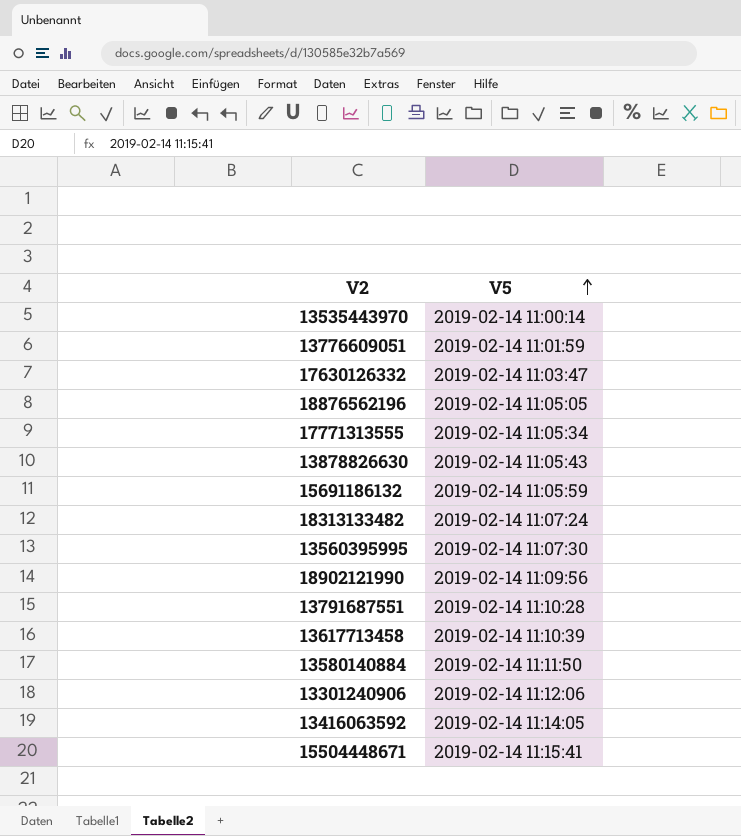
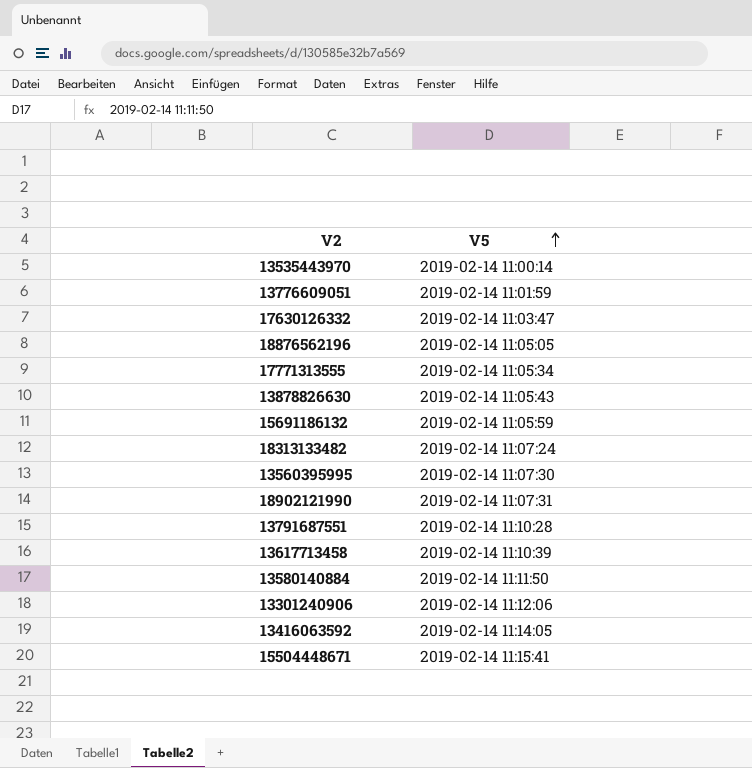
18902121990 | V5: 2019-02-14 11:09:56 -> 2019-02-14 11:07:31

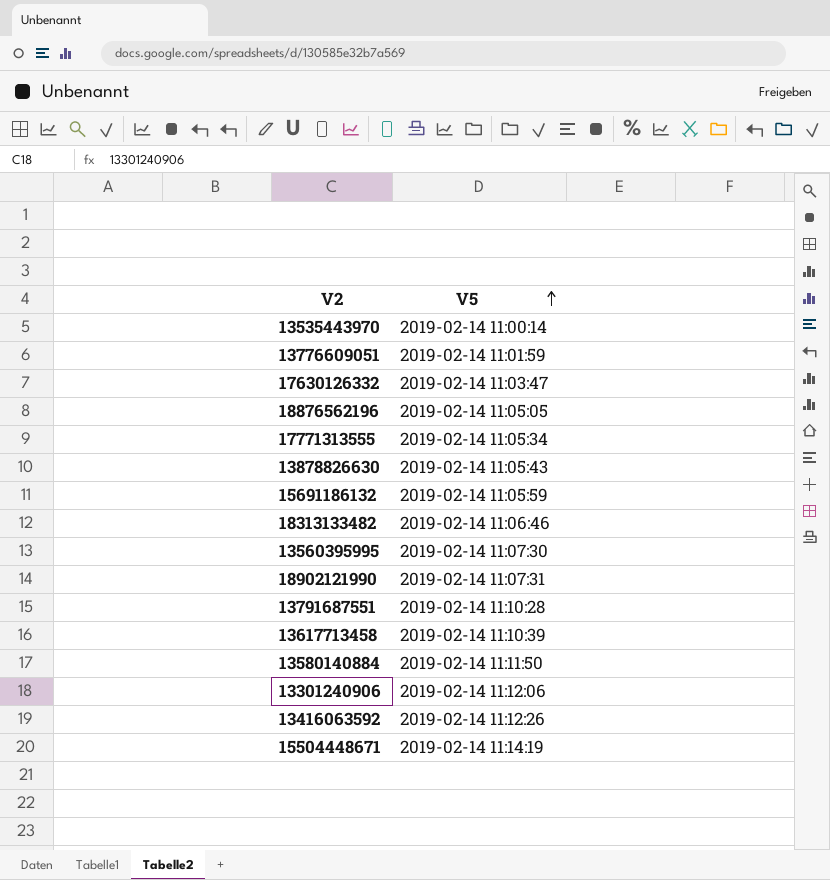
18313133482 | V5: 2019-02-14 11:07:24 -> 2019-02-14 11:06:46
13416063592 | V5: 2019-02-14 11:14:05 -> 2019-02-14 11:12:26
15504448671 | V5: 2019-02-14 11:15:41 -> 2019-02-14 11:14:19

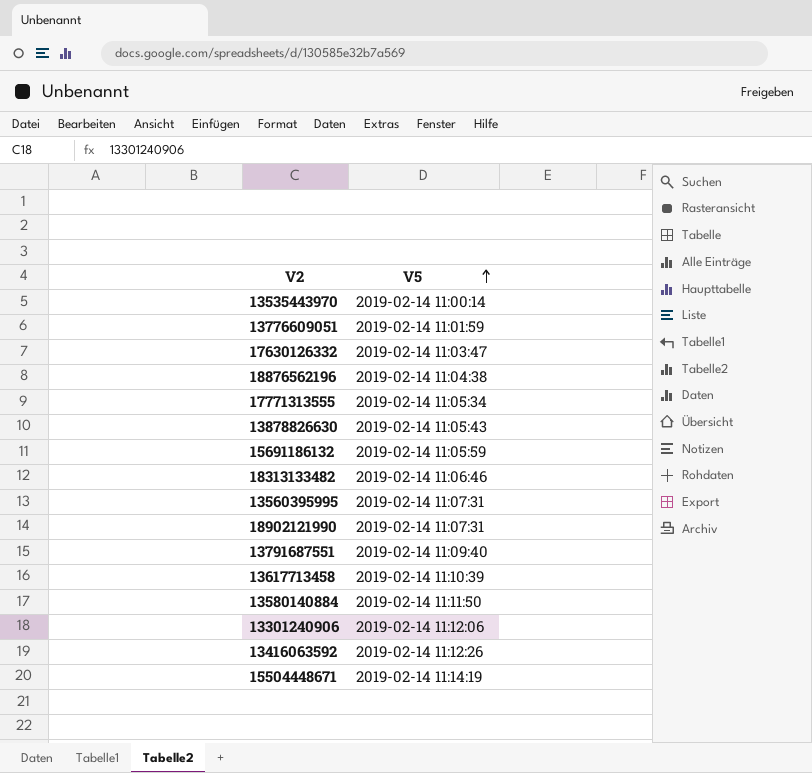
18876562196 | V5: 2019-02-14 11:05:05 -> 2019-02-14 11:04:38
13560395995 | V5: 2019-02-14 11:07:30 -> 2019-02-14 11:07:31
13791687551 | V5: 2019-02-14 11:10:28 -> 2019-02-14 11:09:40

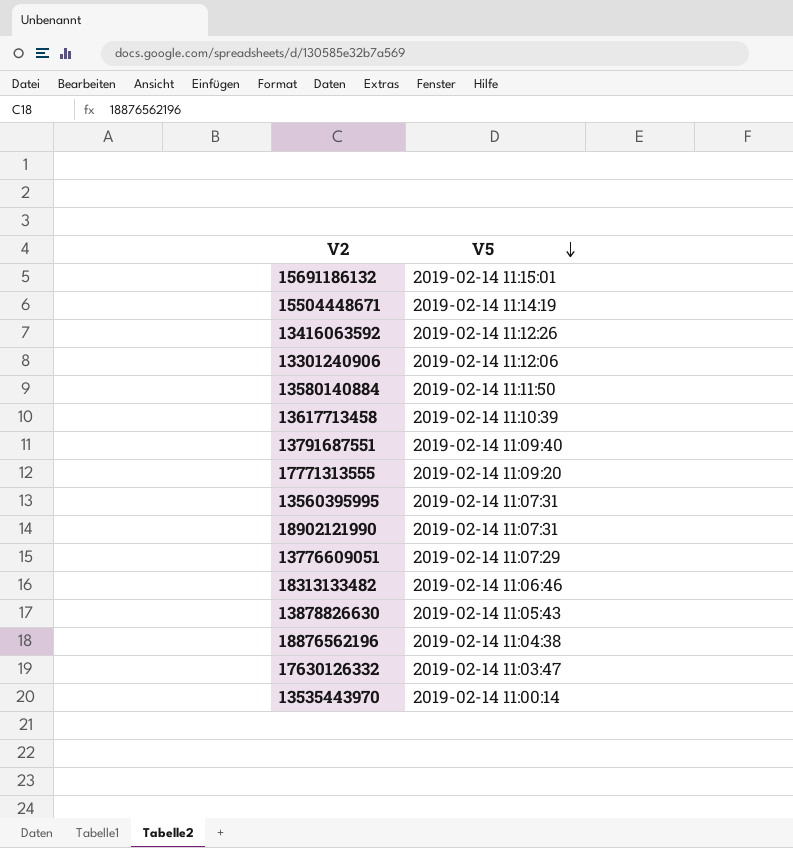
row order: V5 ascending -> V5 descending
15691186132 | V5: 2019-02-14 11:05:59 -> 2019-02-14 11:15:01
17771313555 | V5: 2019-02-14 11:05:34 -> 2019-02-14 11:09:20
13776609051 | V5: 2019-02-14 11:01:59 -> 2019-02-14 11:07:29

